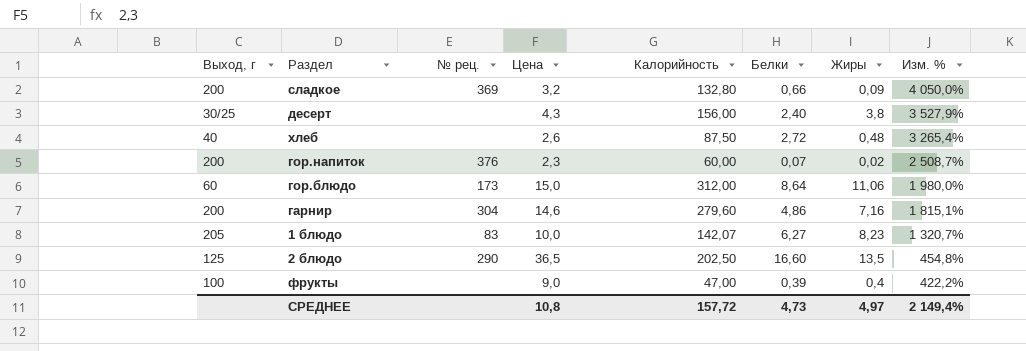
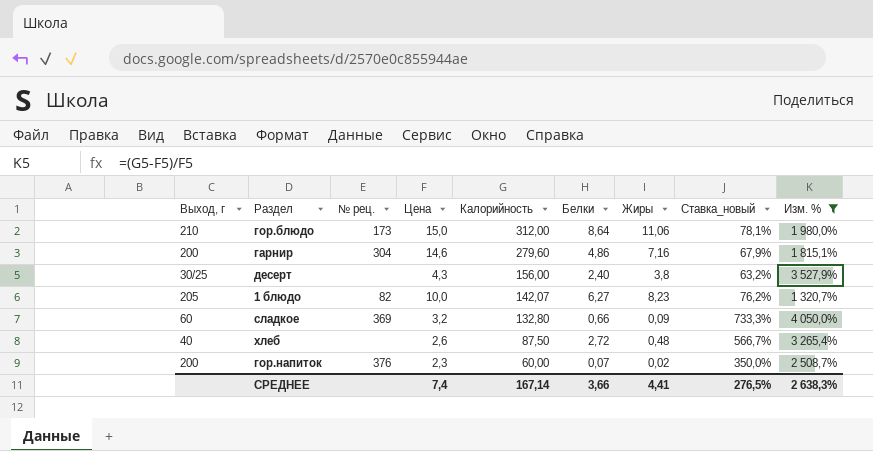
filter: none -> Изм. % >= 1 320,7%
row order: Изм. % descending -> Калорийность descending
column Ставка_новый | formula: none -> [Белки] / [Жиры]
гор.блюдо | Выход, г: 60 -> 210
1 блюдо | № рец.: 83 -> 82
сладкое | Выход, г: 200 -> 60
СРЕДНЕЕ | Цена: 10,8 -> 7,4
СРЕДНЕЕ | Калорийность: 157,72 -> 167,14
СРЕДНЕЕ | Белки: 4,73 -> 3,66
СРЕДНЕЕ | Жиры: 4,97 -> 4,41
СРЕДНЕЕ | Изм. %: 2 149,4% -> 2 638,3%

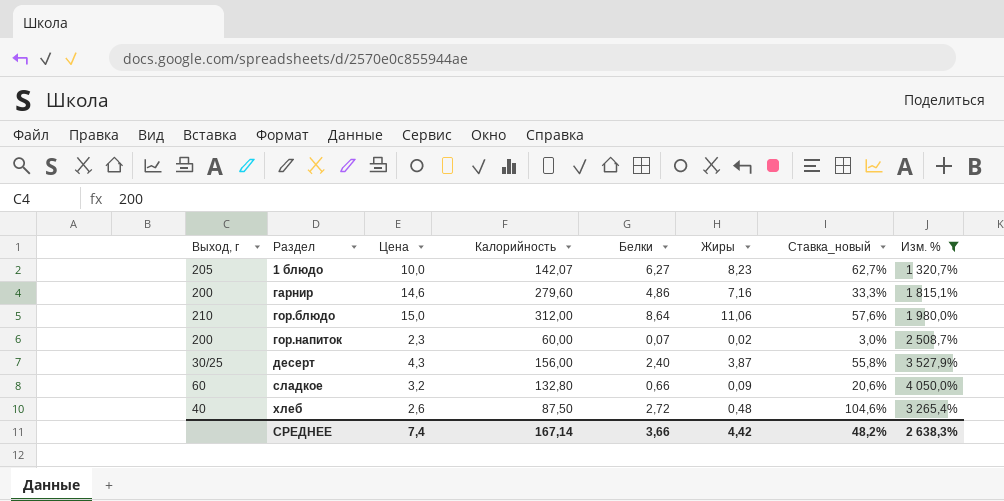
row order: Калорийность descending -> Раздел ascending
column № рец. | position: 3 -> none
column Ставка_новый | formula: [Белки] / [Жиры] -> [Белки] / [Цена]
десерт | Жиры: 3,8 -> 3,87
СРЕДНЕЕ | Жиры: 4,41 -> 4,42
СРЕДНЕЕ | Ставка_новый: 276,5% -> 48,2%

